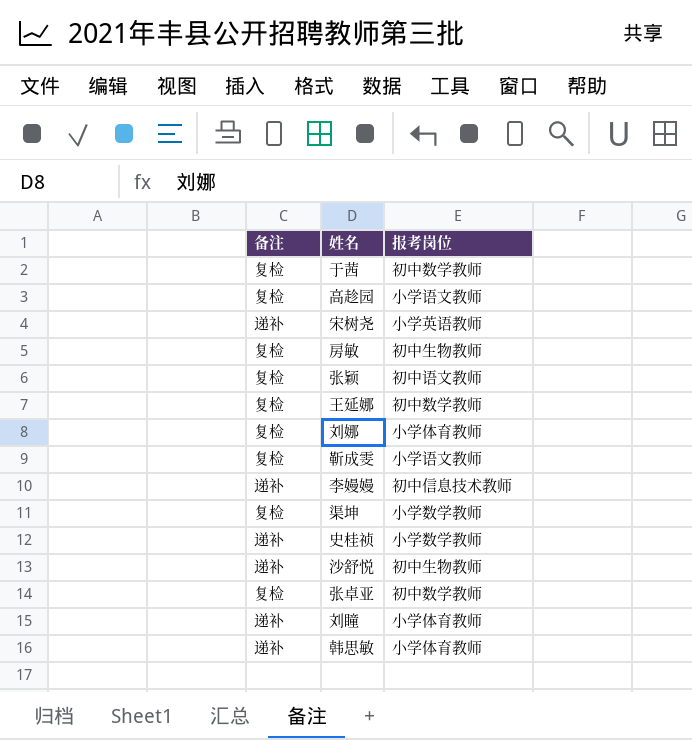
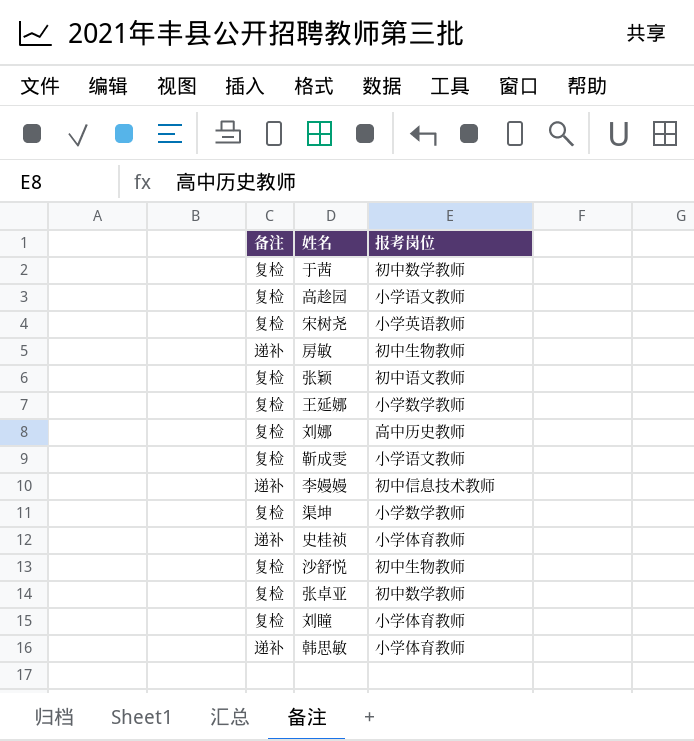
宋树尧 | 备注: 递补 -> 复检
房敏 | 备注: 复检 -> 递补
王延娜 | 报考岗位: 初中数学教师 -> 小学数学教师
刘娜 | 报考岗位: 小学体育教师 -> 高中历史教师
史桂祯 | 报考岗位: 小学数学教师 -> 小学体育教师
沙舒悦 | 备注: 递补 -> 复检
刘瞳 | 备注: 递补 -> 复检

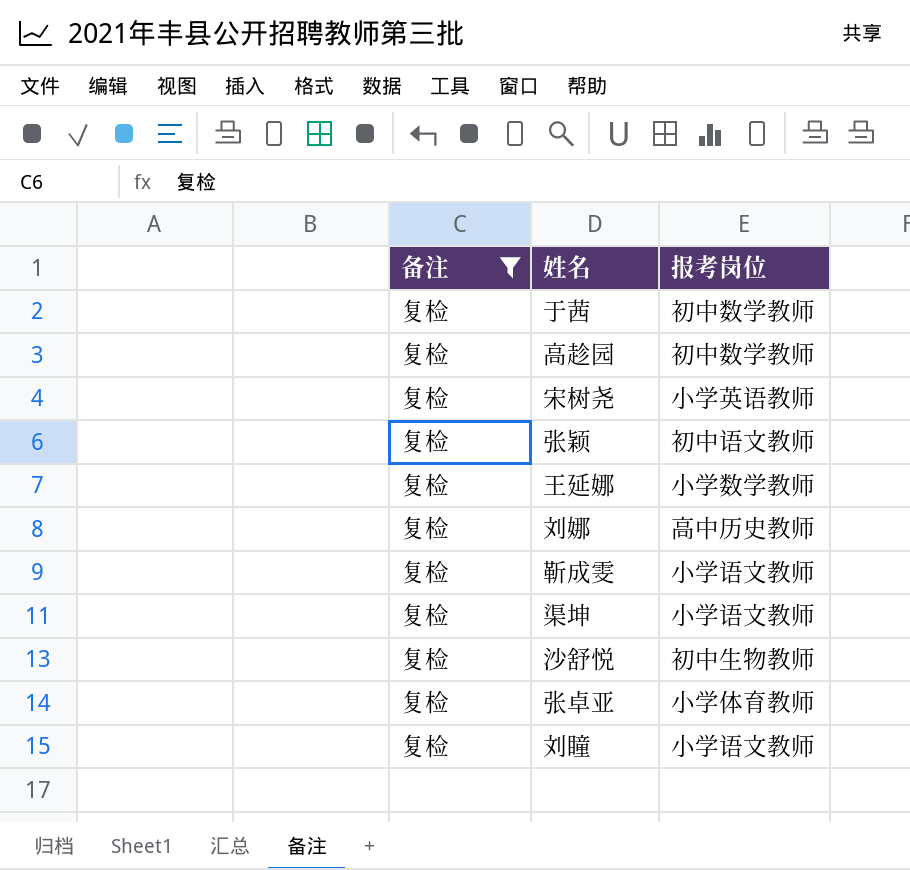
filter: none -> 备注 = 复检
高趁园 | 报考岗位: 小学语文教师 -> 初中数学教师
渠坤 | 报考岗位: 小学数学教师 -> 小学语文教师
张卓亚 | 报考岗位: 初中数学教师 -> 小学体育教师
刘瞳 | 报考岗位: 小学体育教师 -> 小学语文教师

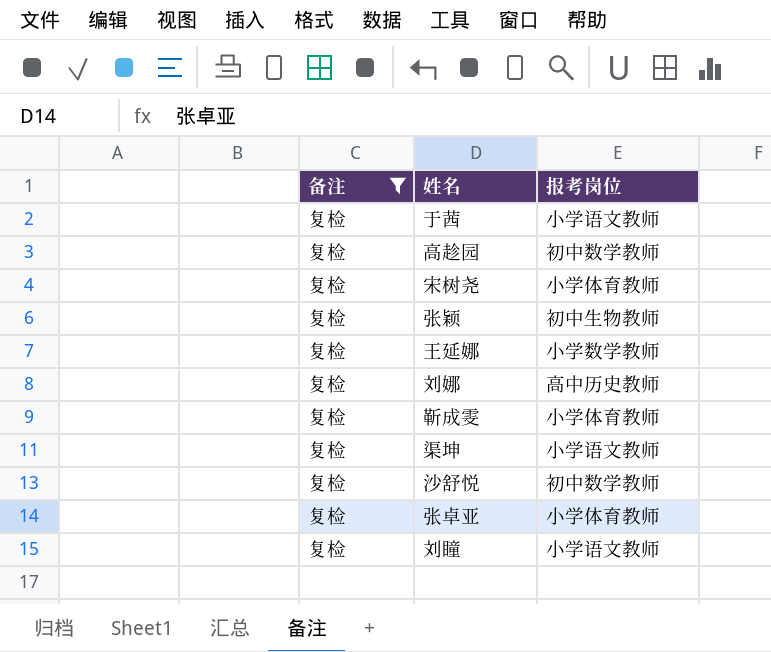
于茜 | 报考岗位: 初中数学教师 -> 小学语文教师
宋树尧 | 报考岗位: 小学英语教师 -> 小学体育教师
张颖 | 报考岗位: 初中语文教师 -> 初中生物教师
靳成雯 | 报考岗位: 小学语文教师 -> 小学体育教师
沙舒悦 | 报考岗位: 初中生物教师 -> 初中数学教师

